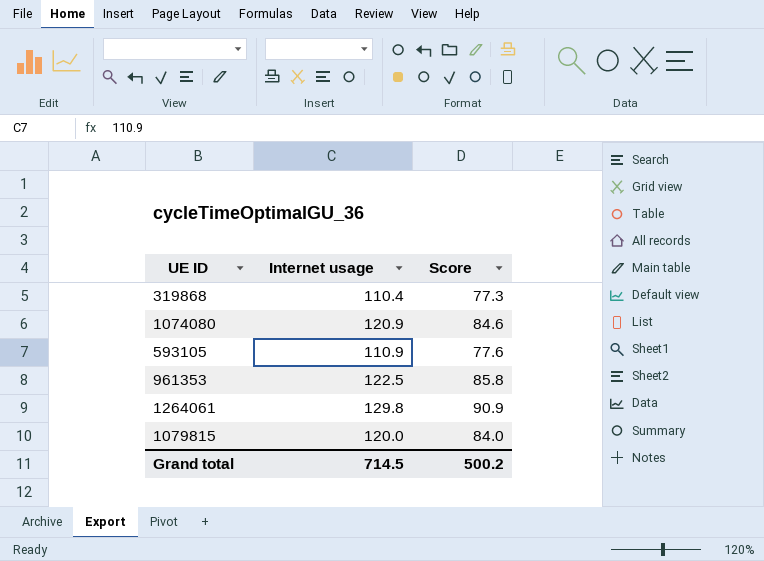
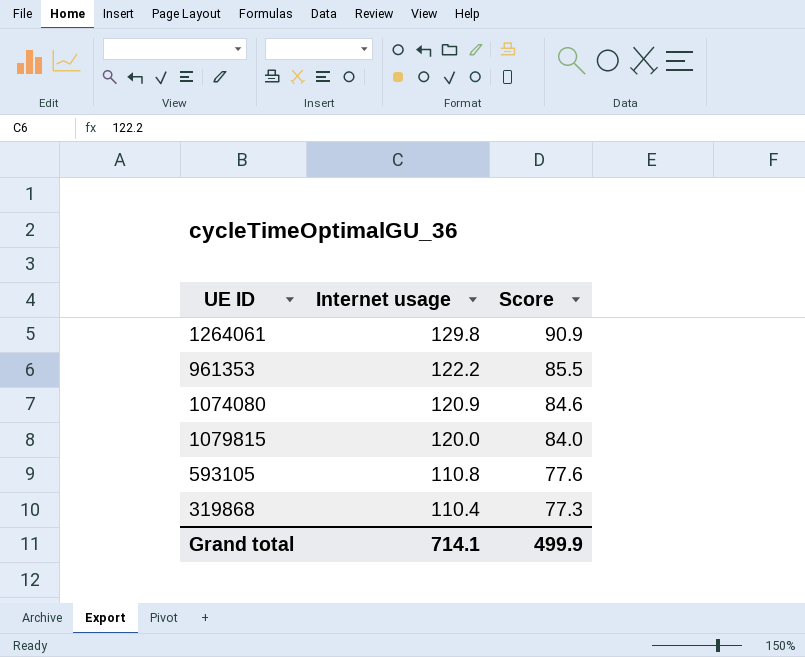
row order: none -> Internet usage descending
961353 | Internet usage: 122.5 -> 122.2
961353 | Score: 85.8 -> 85.5
593105 | Internet usage: 110.9 -> 110.8
Grand total | Internet usage: 714.5 -> 714.1
Grand total | Score: 500.2 -> 499.9

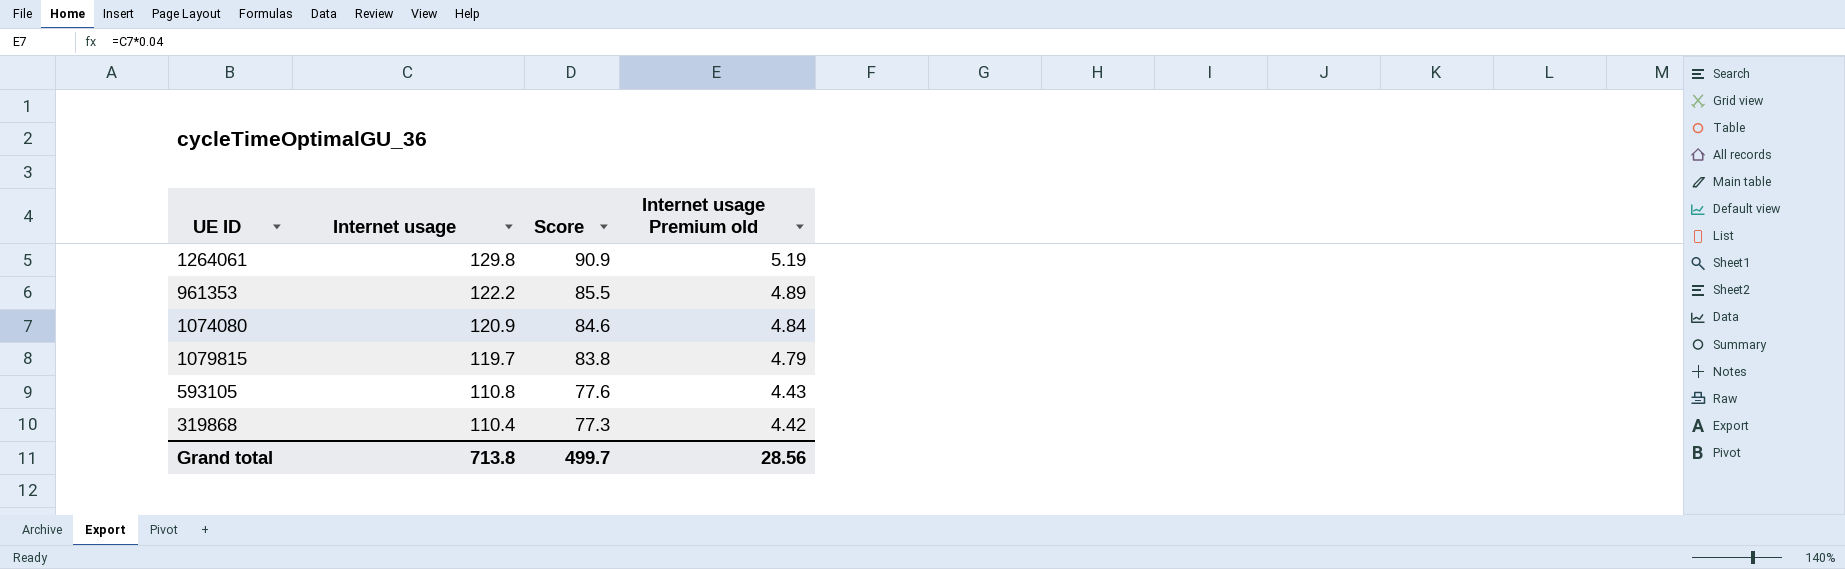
column Internet usage Premium old | formula: none -> [Internet usage] * 0.04
1079815 | Internet usage: 120.0 -> 119.7
1079815 | Score: 84.0 -> 83.8
Grand total | Internet usage: 714.1 -> 713.8
Grand total | Score: 499.9 -> 499.7

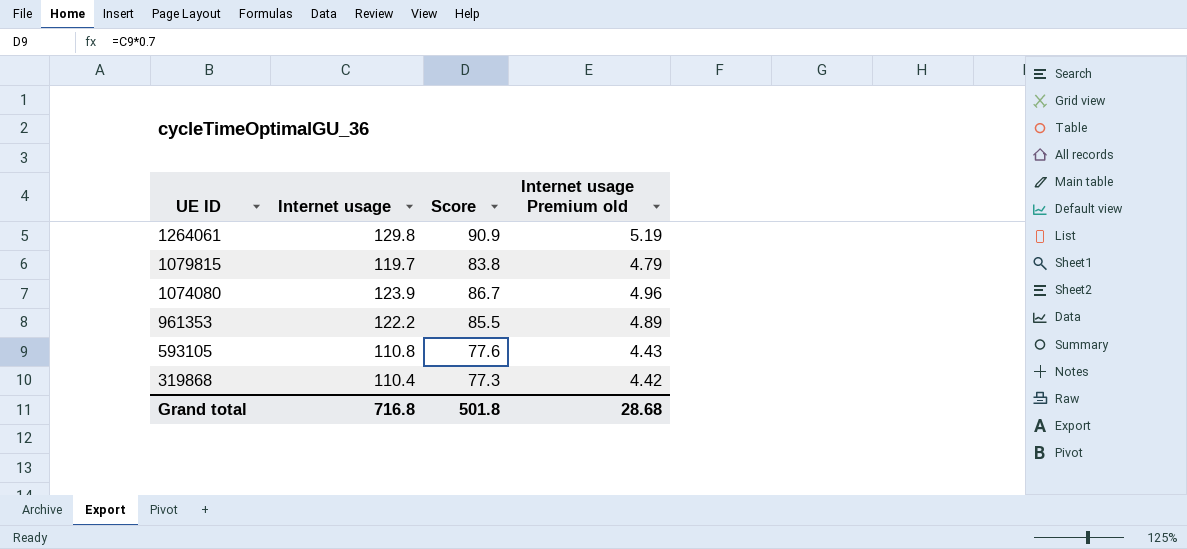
row order: Internet usage descending -> UE ID descending
1074080 | Internet usage: 120.9 -> 123.9
1074080 | Score: 84.6 -> 86.7
1074080 | Internet usage Premium old: 4.84 -> 4.96
Grand total | Internet usage: 713.8 -> 716.8
Grand total | Score: 499.7 -> 501.8
Grand total | Internet usage Premium old: 28.56 -> 28.68

